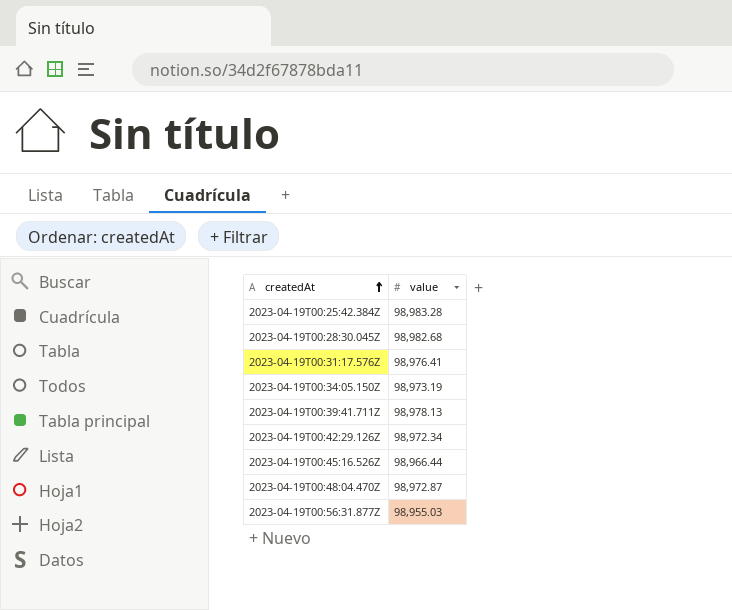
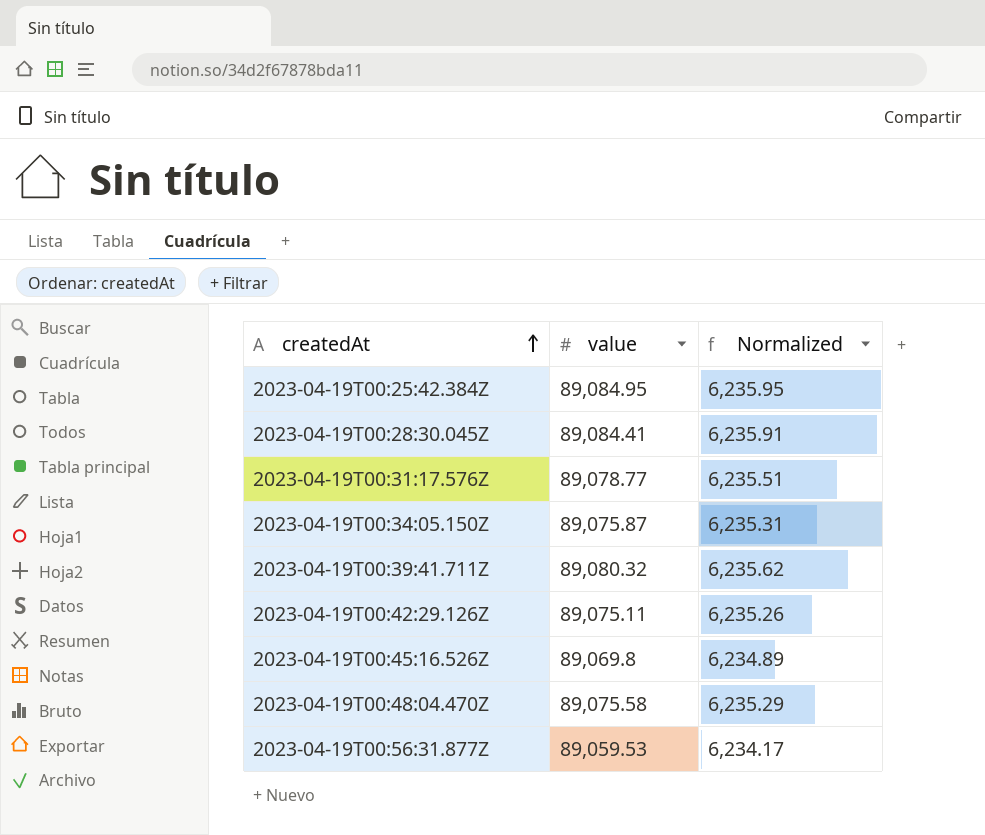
column Normalized | formula: none -> [value] * 0.07
2023-04-19T00:25:42.384Z | value: 98,983.28 -> 89,084.95
2023-04-19T00:28:30.045Z | value: 98,982.68 -> 89,084.41
2023-04-19T00:31:17.576Z | value: 98,976.41 -> 89,078.77
2023-04-19T00:34:05.150Z | value: 98,973.19 -> 89,075.87
2023-04-19T00:39:41.711Z | value: 98,978.13 -> 89,080.32
2023-04-19T00:42:29.126Z | value: 98,972.34 -> 89,075.11
2023-04-19T00:45:16.526Z | value: 98,966.44 -> 89,069.8
2023-04-19T00:48:04.470Z | value: 98,972.87 -> 89,075.58
2023-04-19T00:56:31.877Z | value: 98,955.03 -> 89,059.53

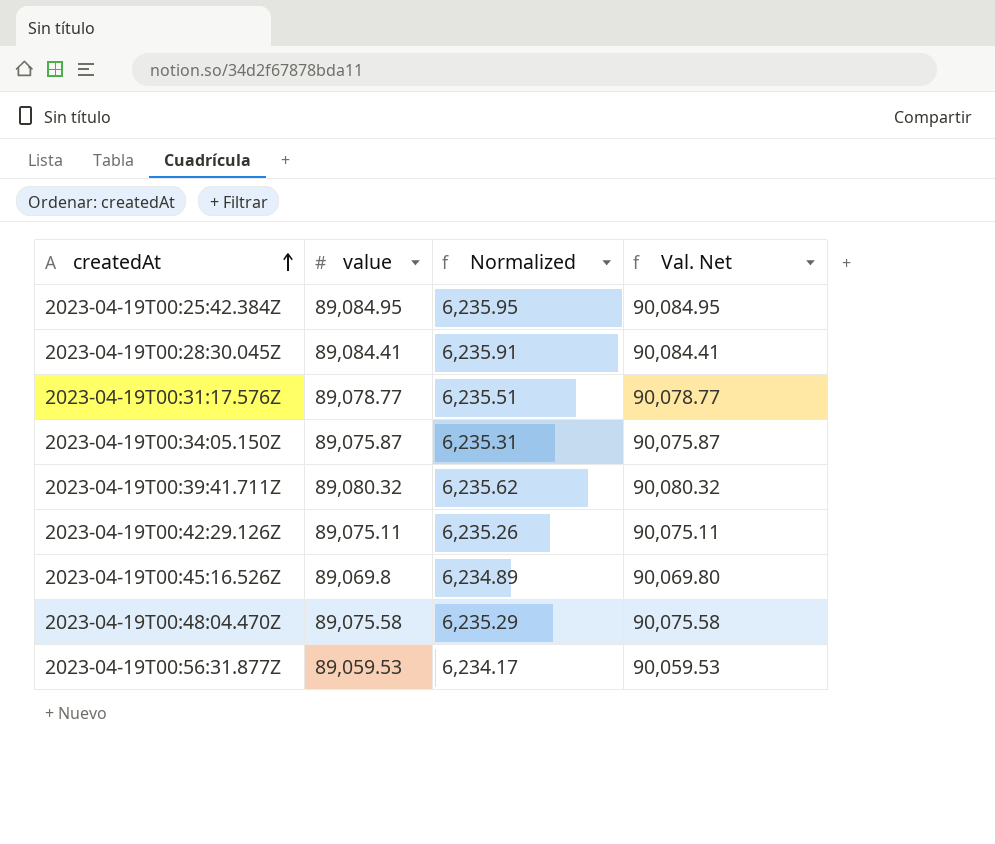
column Val. Net | formula: none -> [value] + 1000

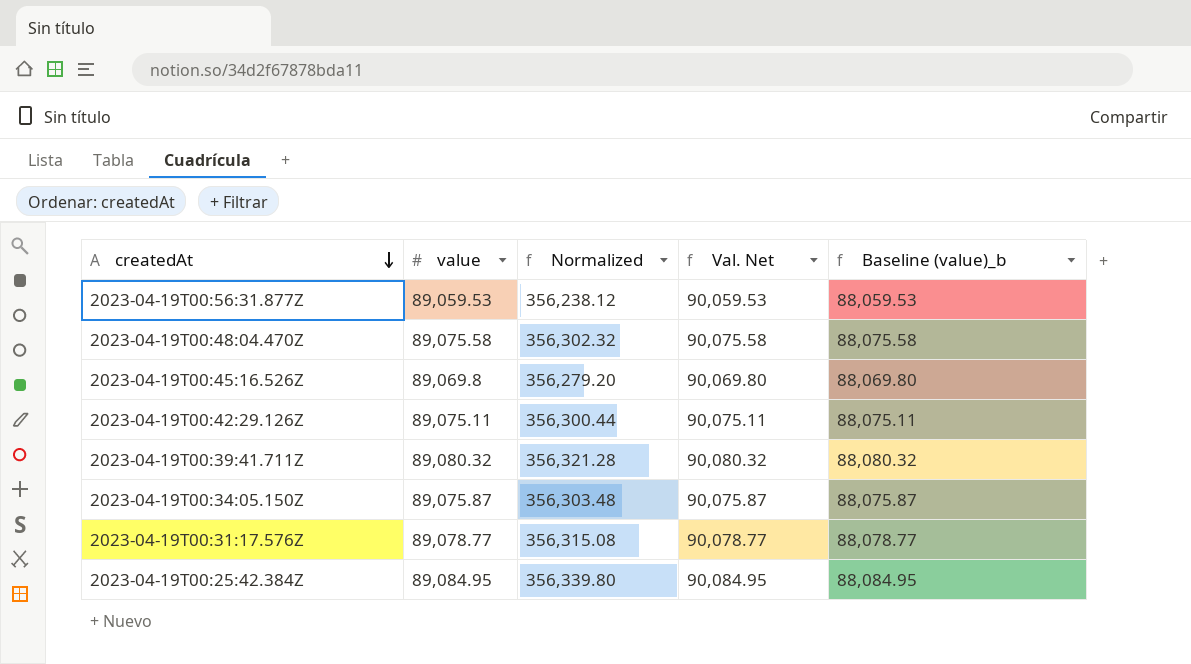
row order: createdAt ascending -> createdAt descending
column Normalized | formula: [value] * 0.07 -> [value] * 4
column Baseline (value)_b | formula: none -> [value] - 1000
row 2023-04-19T00:28:30.045Z: 89,084.41 | 6,235.91 | 90,084.41 -> none

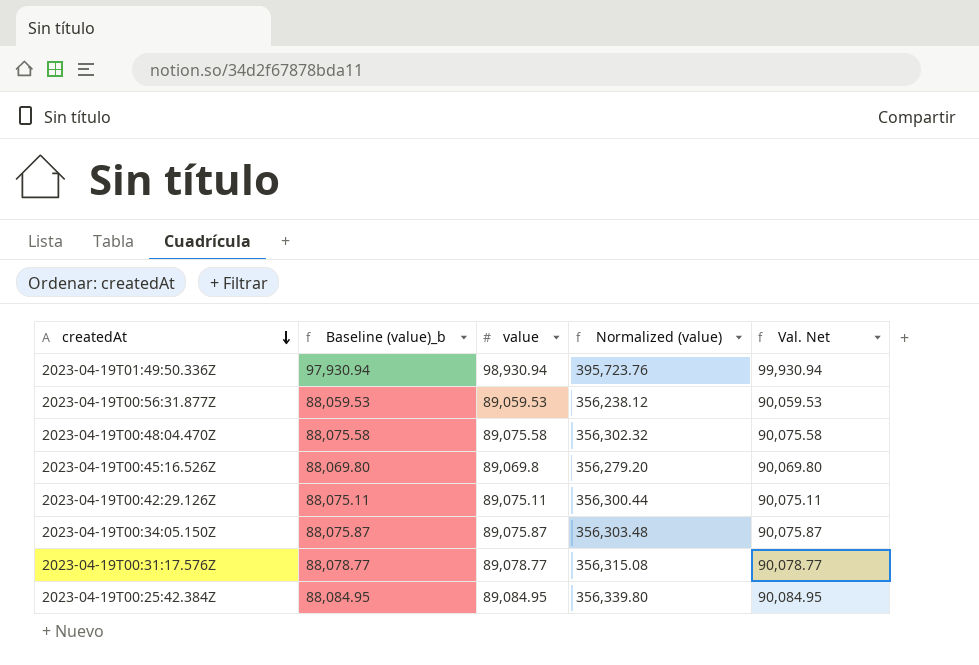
column Baseline (value)_b | position: 5 -> 2
column name: Normalized -> Normalized (value)
row 2023-04-19T00:39:41.711Z: 89,080.32 | 356,321.28 | 90,080.32 | 88,080.32 -> none
row 2023-04-19T01:49:50.336Z: none -> 97,930.94 | 98,930.94 | 395,723.76 | 99,930.94

